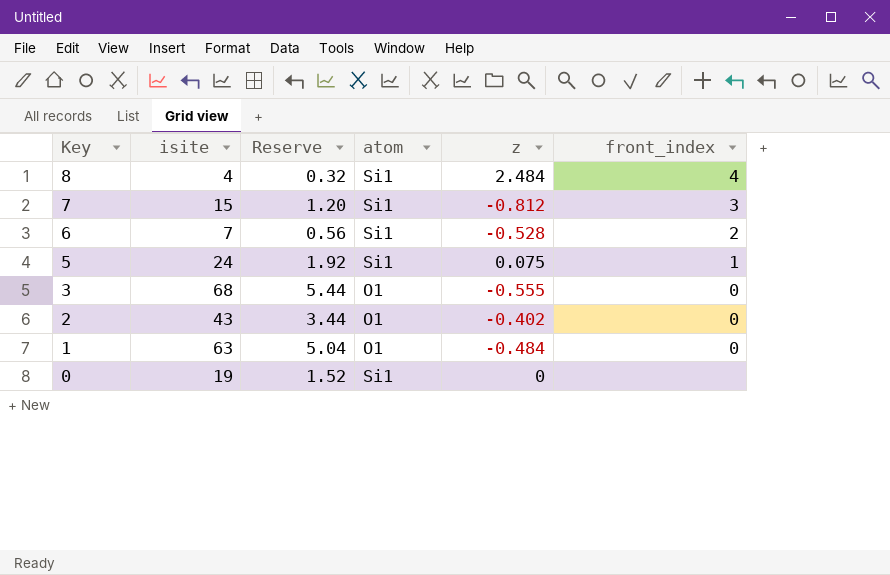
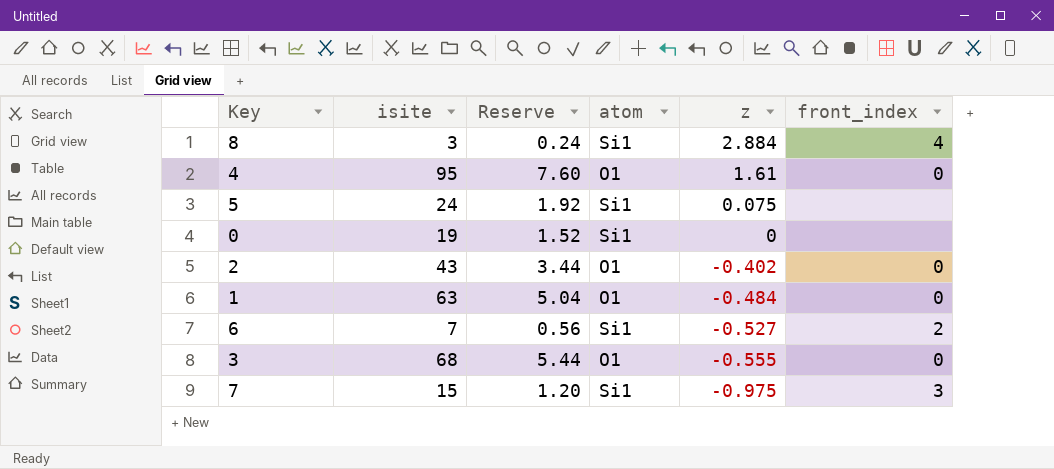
row order: Key descending -> z descending
8 | isite: 4 -> 3
8 | Reserve: 0.32 -> 0.24
8 | z: 2.484 -> 2.884
row 4: none -> 95 | 7.60 | O1 | 1.61 | 0
5 | front_index: 1 -> none
6 | z: -0.528 -> -0.527
7 | z: -0.812 -> -0.975

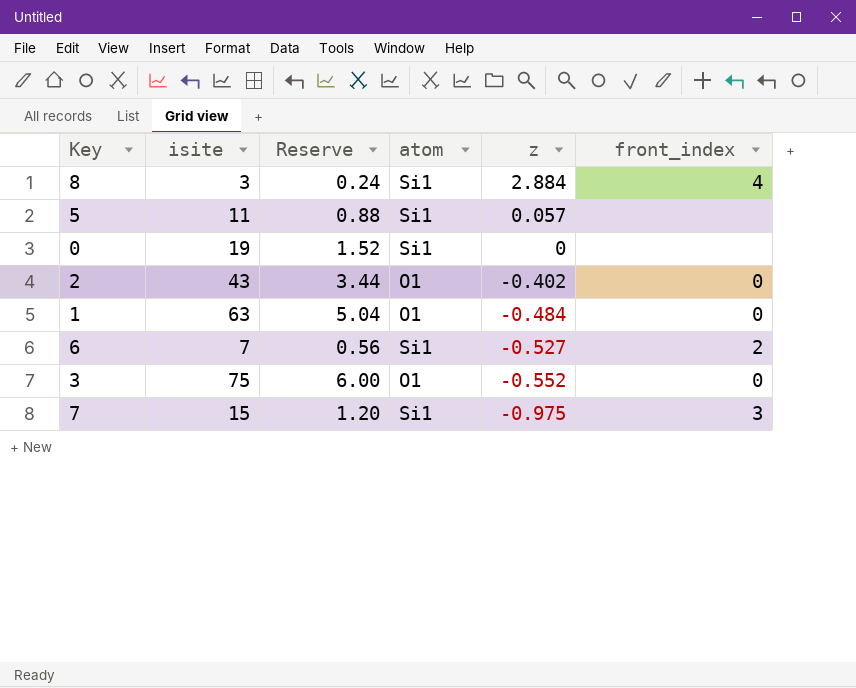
row 4: 95 | 7.60 | O1 | 1.61 | 0 -> none
5 | isite: 24 -> 11
5 | Reserve: 1.92 -> 0.88
5 | z: 0.075 -> 0.057
3 | isite: 68 -> 75
3 | Reserve: 5.44 -> 6.00
3 | z: -0.555 -> -0.552

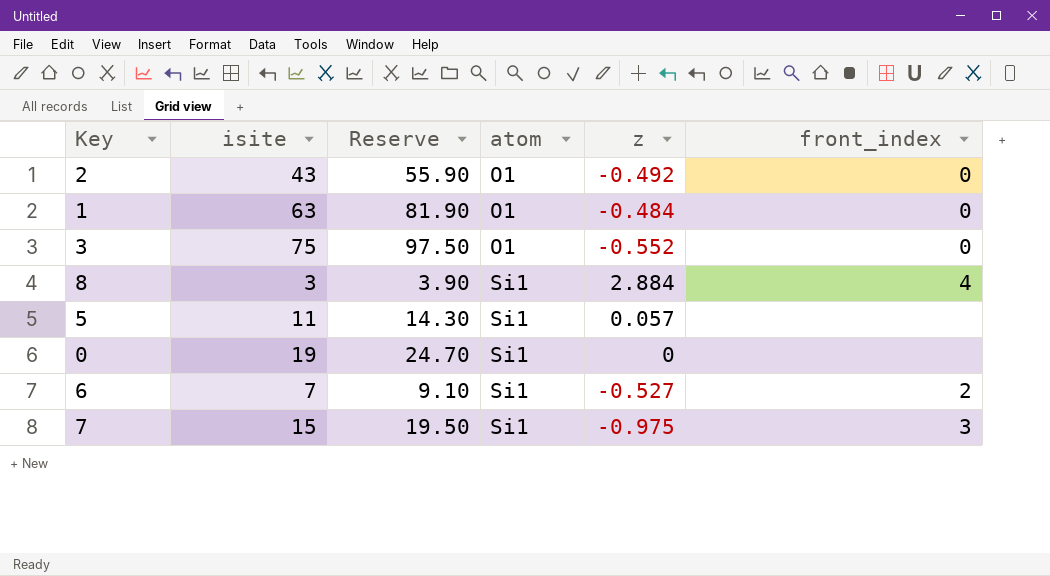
row order: z descending -> atom ascending
column Reserve | formula: [isite] * 0.08 -> [isite] * 1.3
2 | z: -0.402 -> -0.492

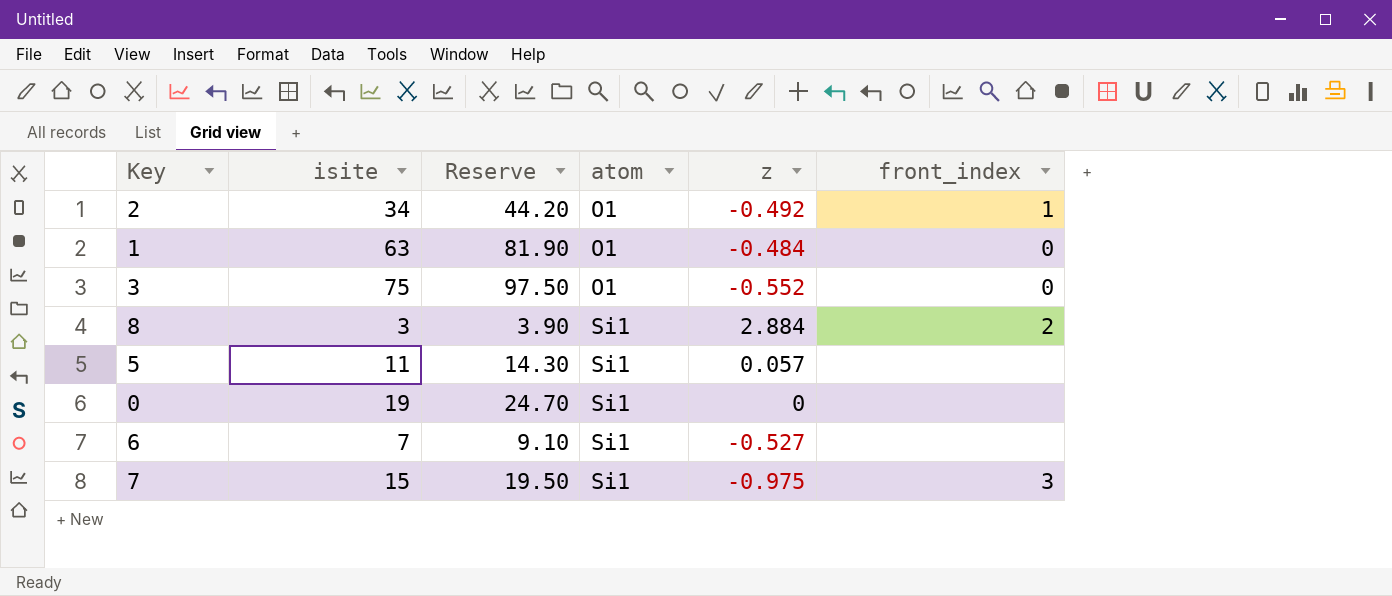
2 | isite: 43 -> 34
2 | Reserve: 55.90 -> 44.20
2 | front_index: 0 -> 1
8 | front_index: 4 -> 2
6 | front_index: 2 -> none

